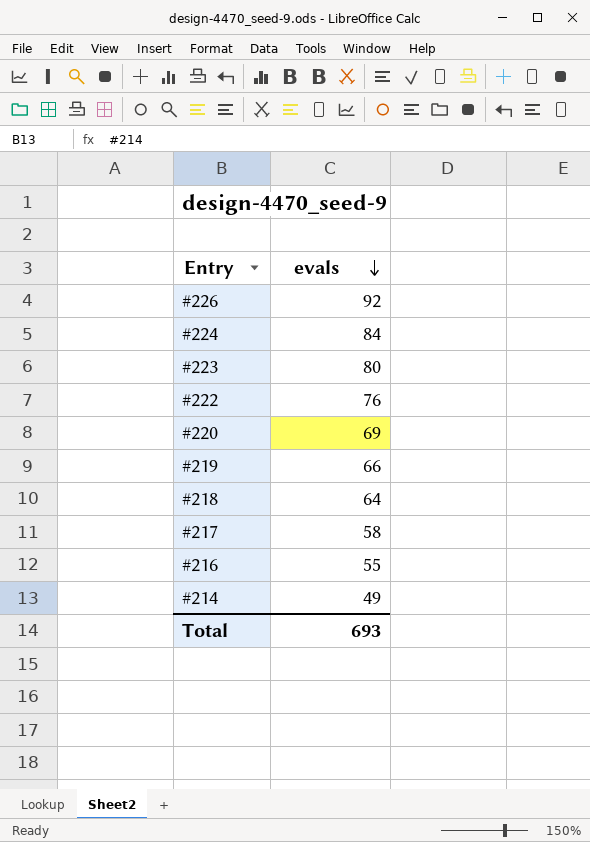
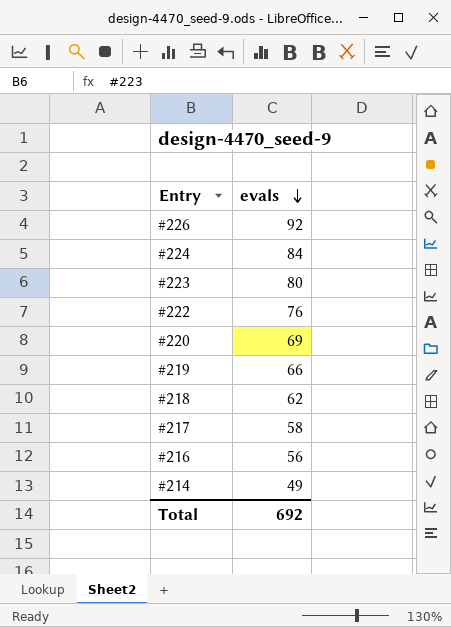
#218 | evals: 64 -> 62
#216 | evals: 55 -> 56
Total | evals: 693 -> 692

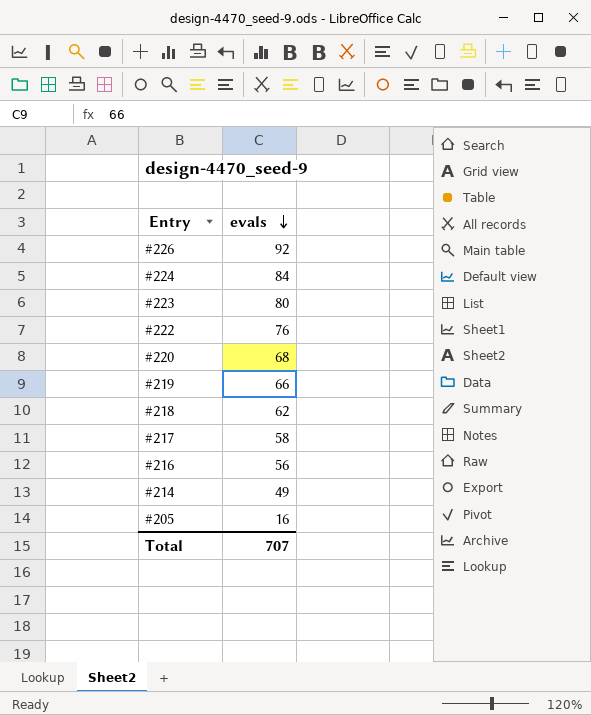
#220 | evals: 69 -> 68
row #205: none -> 16
Total | evals: 692 -> 707

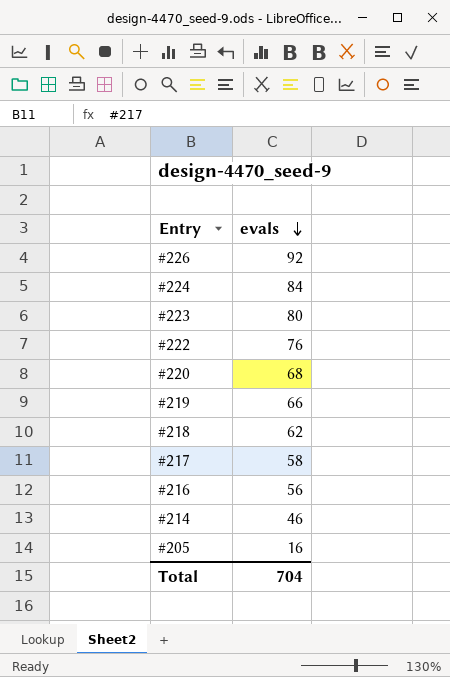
#214 | evals: 49 -> 46
Total | evals: 707 -> 704

